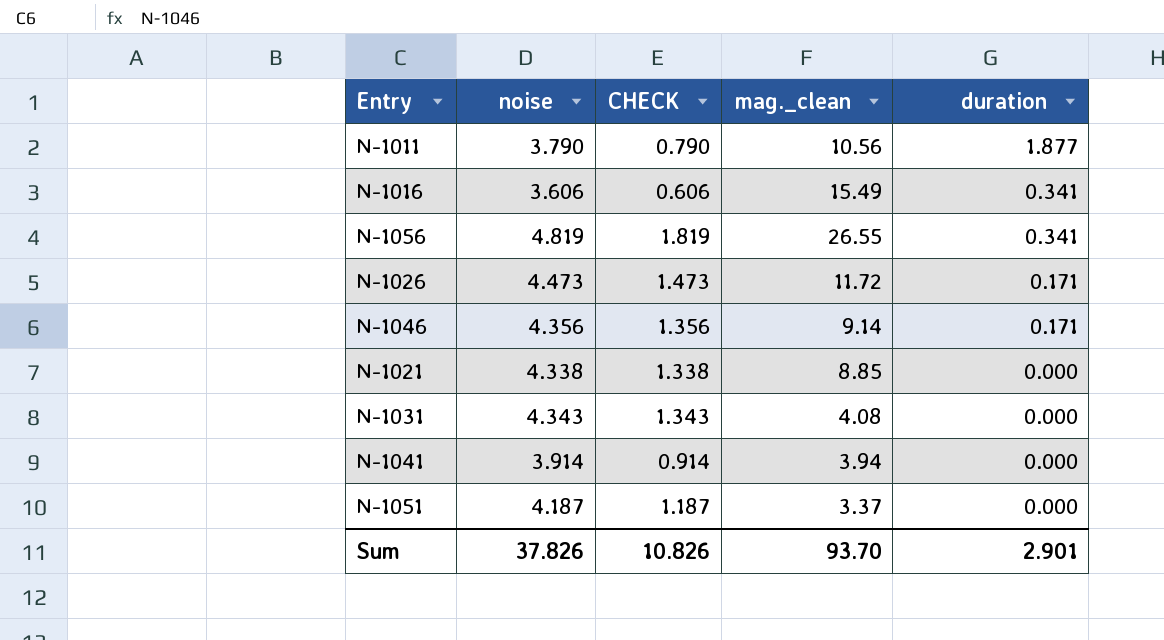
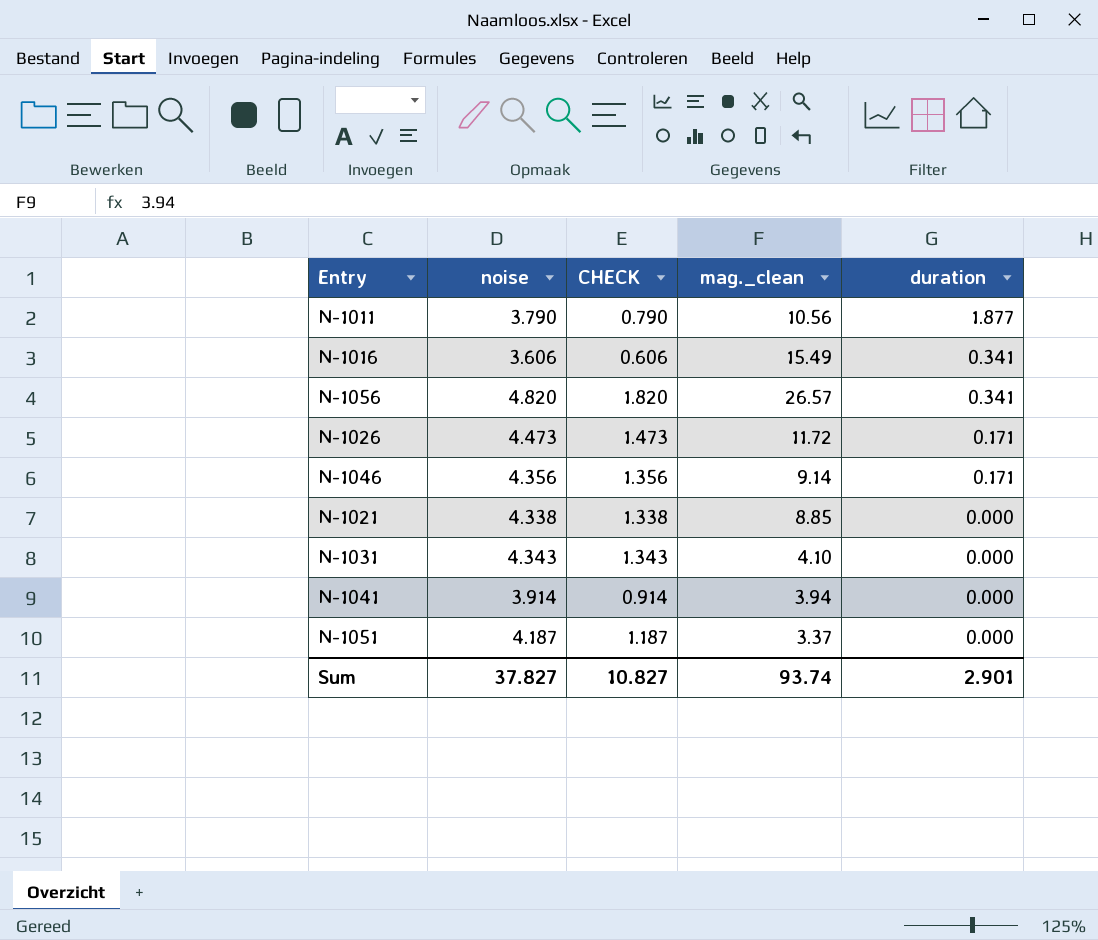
N-1056 | noise: 4.819 -> 4.820
N-1056 | CHECK: 1.819 -> 1.820
N-1056 | mag._clean: 26.55 -> 26.57
N-1031 | mag._clean: 4.08 -> 4.10
Sum | noise: 37.826 -> 37.827
Sum | CHECK: 10.826 -> 10.827
Sum | mag._clean: 93.70 -> 93.74

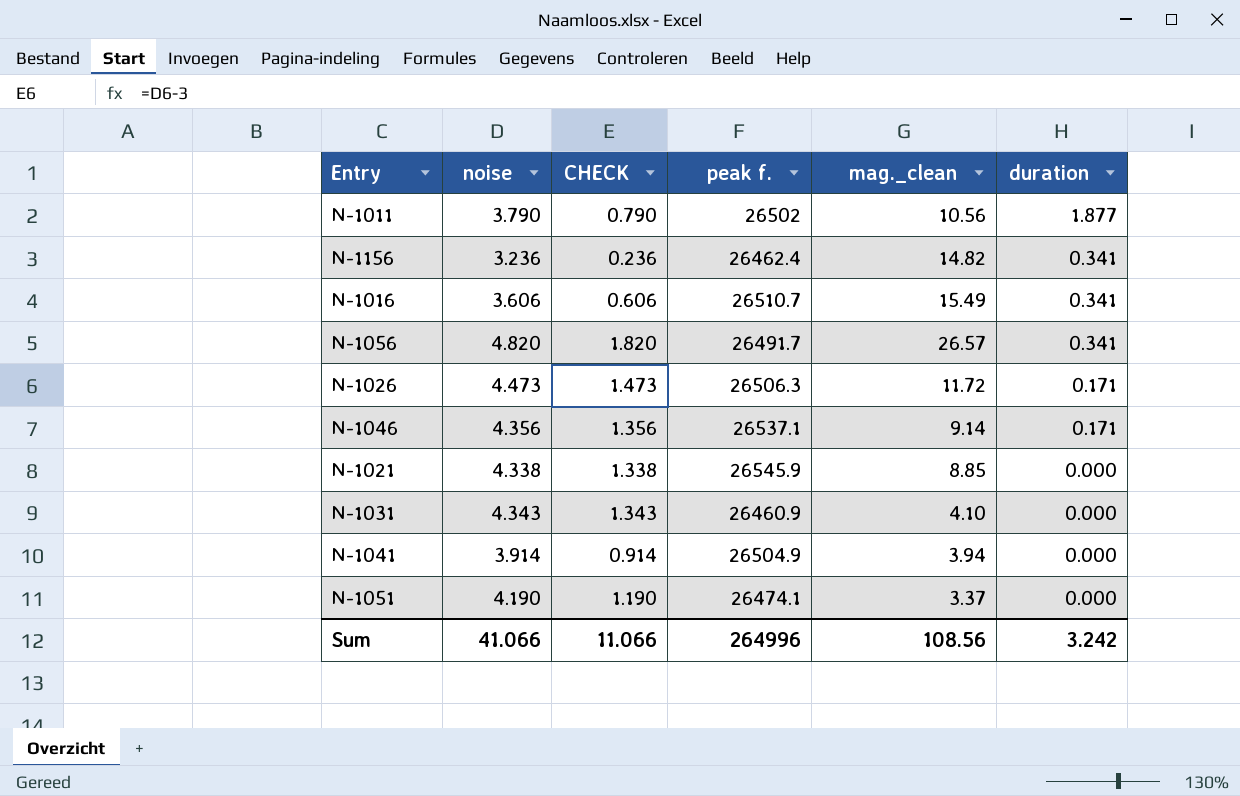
column peak f. | position: none -> 4
row N-1156: none -> 3.236 | 0.236 | 26462.4 | 14.82 | 0.341
N-1051 | noise: 4.187 -> 4.190
N-1051 | CHECK: 1.187 -> 1.190
Sum | noise: 37.827 -> 41.066
Sum | CHECK: 10.827 -> 11.066
Sum | mag._clean: 93.74 -> 108.56
Sum | duration: 2.901 -> 3.242

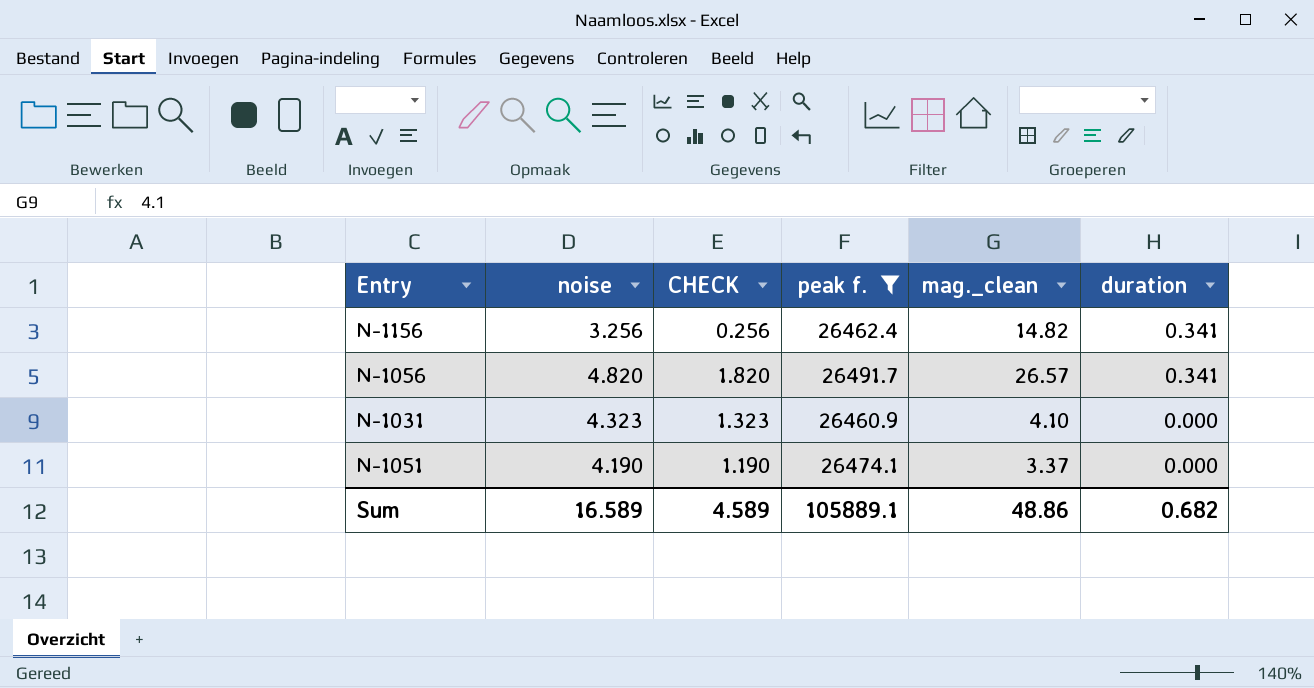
filter: none -> peak f. <= 26491.7
N-1156 | noise: 3.236 -> 3.256
N-1156 | CHECK: 0.236 -> 0.256
N-1031 | noise: 4.343 -> 4.323
N-1031 | CHECK: 1.343 -> 1.323
Sum | noise: 41.066 -> 16.589
Sum | CHECK: 11.066 -> 4.589
Sum | peak f.: 264996 -> 105889.1
Sum | mag._clean: 108.56 -> 48.86
Sum | duration: 3.242 -> 0.682

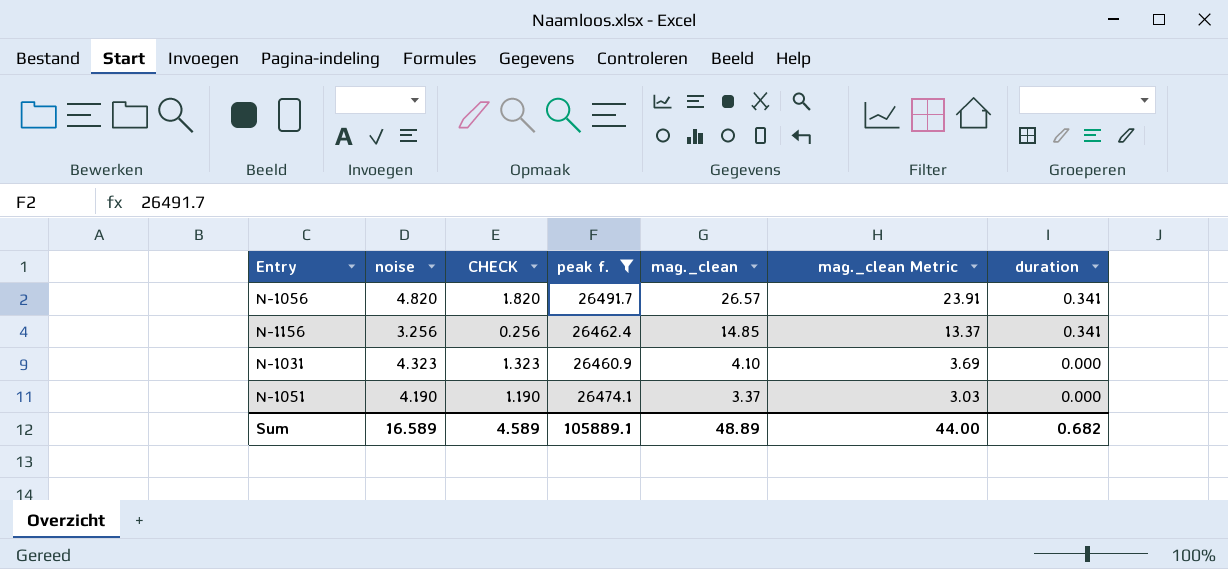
row order: duration descending -> mag._clean descending
column mag._clean Metric | formula: none -> [mag._clean] * 0.9
N-1156 | mag._clean: 14.82 -> 14.85
Sum | mag._clean: 48.86 -> 48.89

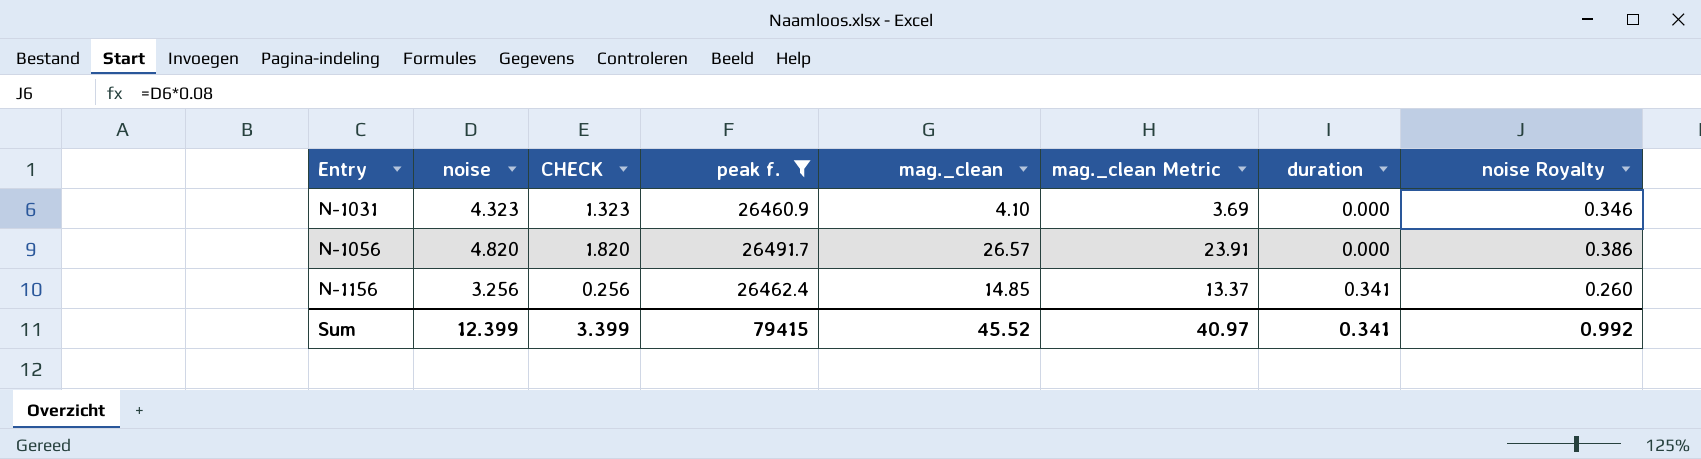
row order: mag._clean descending -> Entry ascending
column noise Royalty | formula: none -> [noise] * 0.08
row N-1051: 4.190 | 1.190 | 26474.1 | 3.37 | 3.03 | 0.000 -> none
N-1056 | duration: 0.341 -> 0.000
Sum | noise: 16.589 -> 12.399
Sum | CHECK: 4.589 -> 3.399
Sum | peak f.: 105889.1 -> 79415
Sum | mag._clean: 48.89 -> 45.52
Sum | mag._clean Metric: 44.00 -> 40.97
Sum | duration: 0.682 -> 0.341

